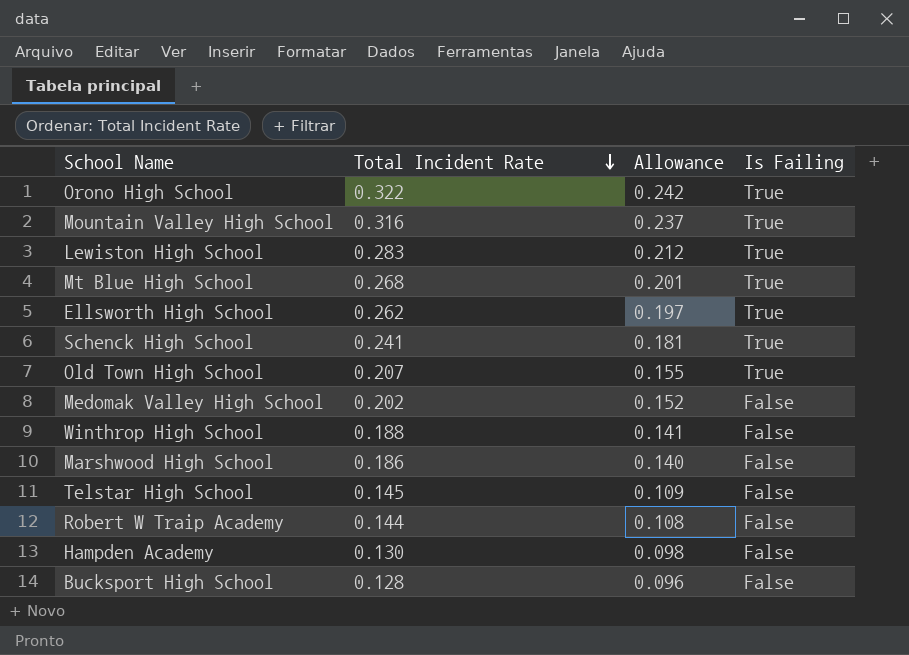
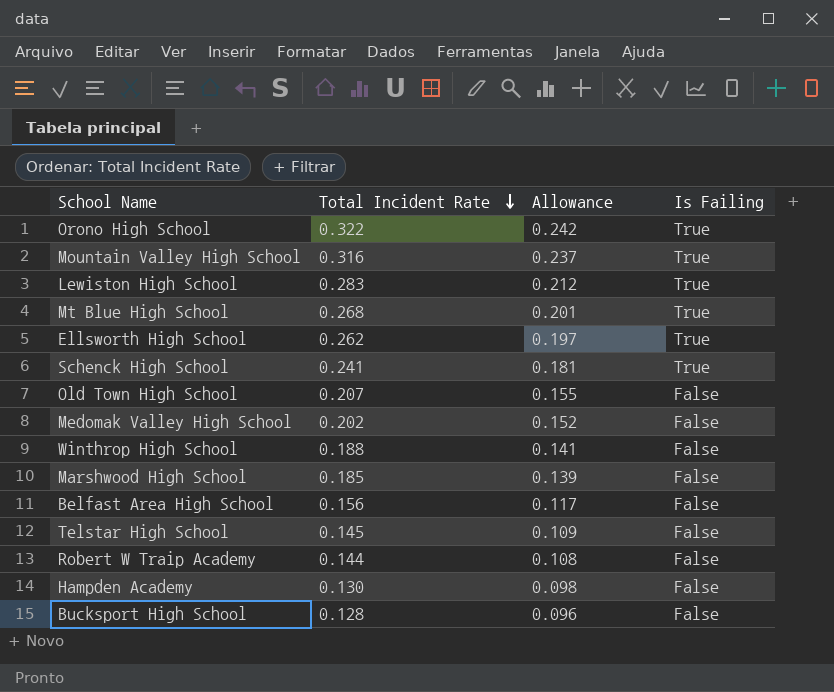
Old Town High School | Is Failing: True -> False
Marshwood High School | Total Incident Rate: 0.186 -> 0.185
Marshwood High School | Allowance: 0.140 -> 0.139
row Belfast Area High School: none -> 0.156 | 0.117 | False

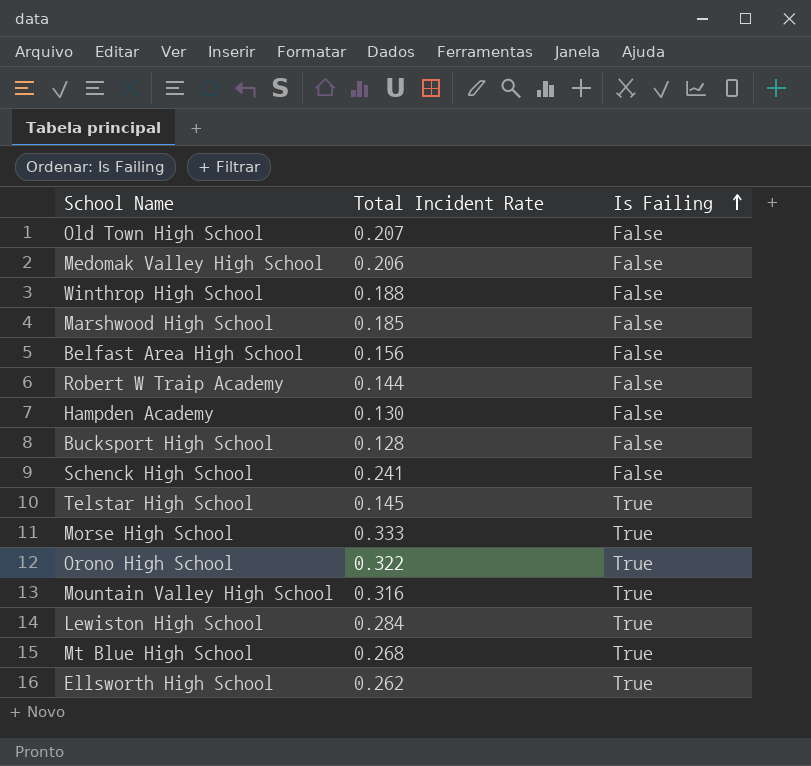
row order: Total Incident Rate descending -> Is Failing ascending
column Allowance | formula: [Total Incident Rate] * 0.75 -> none
Medomak Valley High School | Total Incident Rate: 0.202 -> 0.206
Schenck High School | Is Failing: True -> False
Telstar High School | Is Failing: False -> True
row Morse High School: none -> 0.333 | True
Lewiston High School | Total Incident Rate: 0.283 -> 0.284

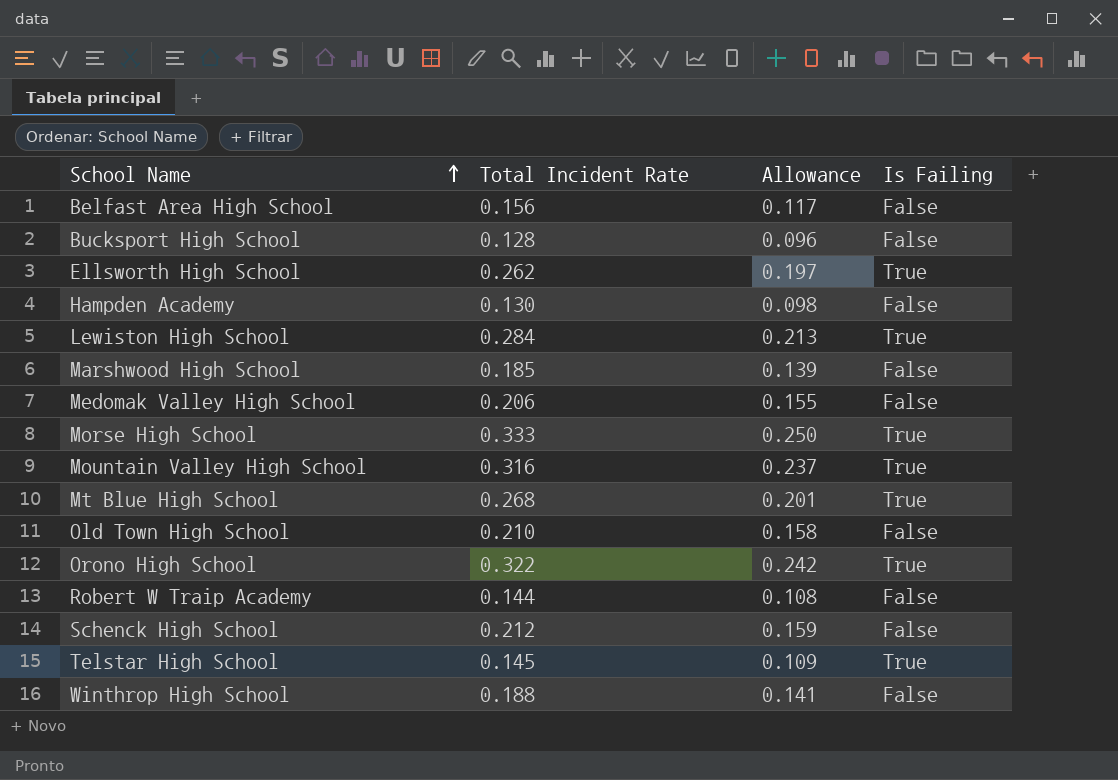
row order: Is Failing ascending -> School Name ascending
column Allowance | formula: none -> [Total Incident Rate] * 0.75
Old Town High School | Total Incident Rate: 0.207 -> 0.210
Schenck High School | Total Incident Rate: 0.241 -> 0.212

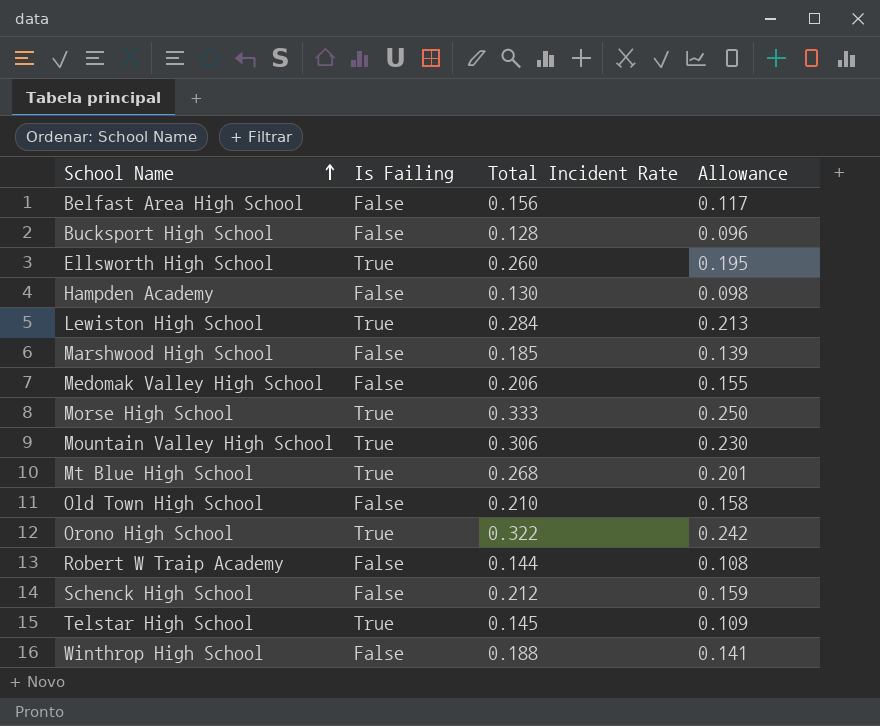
column Is Failing | position: 4 -> 2
Ellsworth High School | Total Incident Rate: 0.262 -> 0.260
Ellsworth High School | Allowance: 0.197 -> 0.195
Mountain Valley High School | Total Incident Rate: 0.316 -> 0.306
Mountain Valley High School | Allowance: 0.237 -> 0.230

